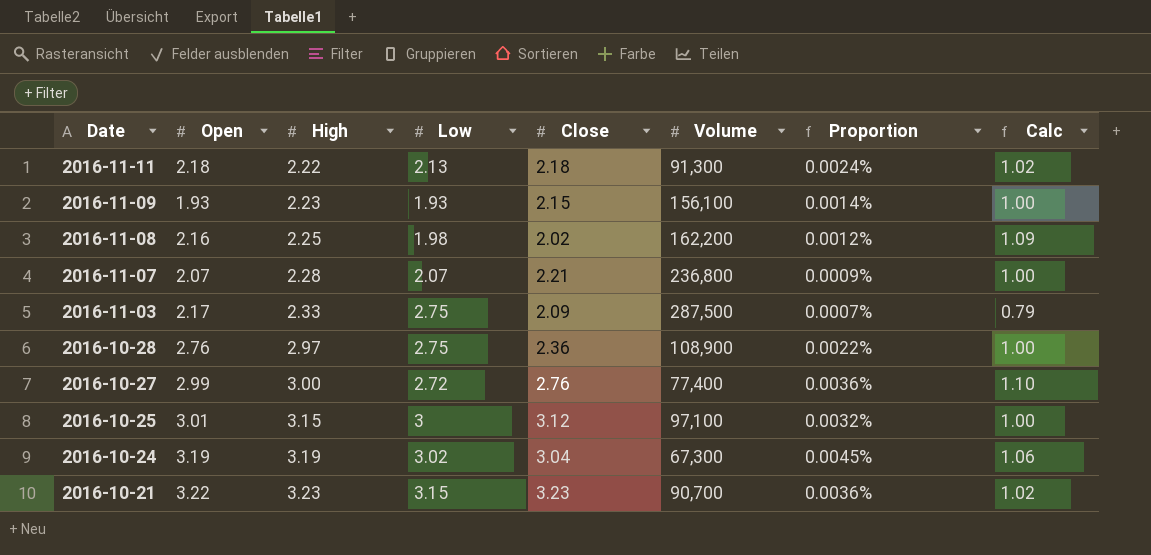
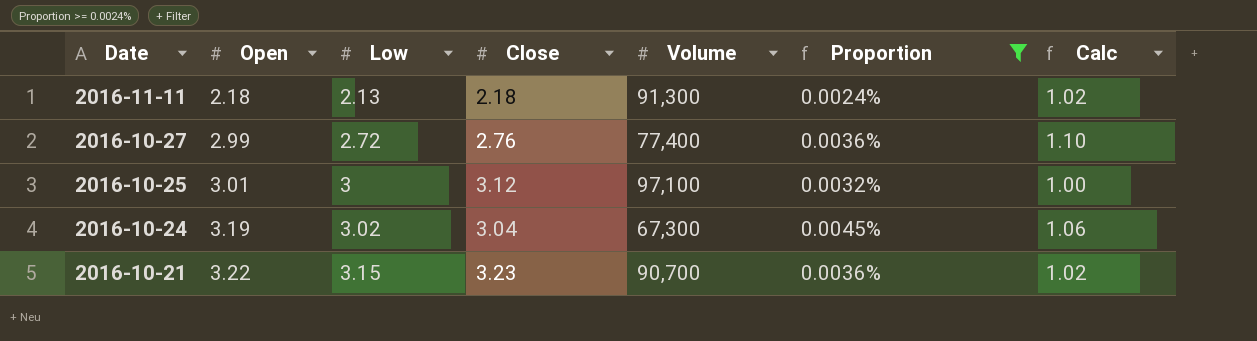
filter: none -> Proportion >= 0.0024%
column High | position: 3 -> none

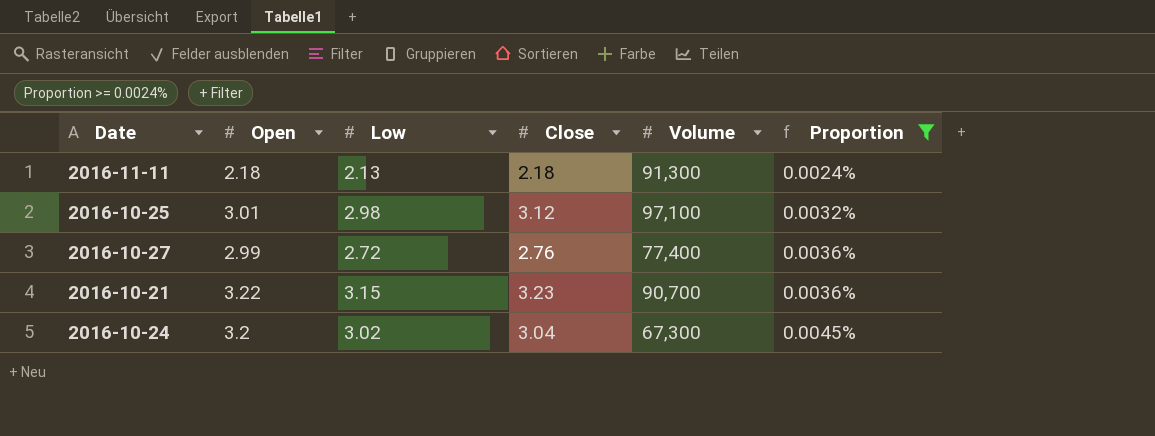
row order: Date descending -> Proportion ascending
column Calc | formula: [Open] / [Low] -> none
2016-10-25 | Low: 3 -> 2.98
2016-10-24 | Open: 3.19 -> 3.2

